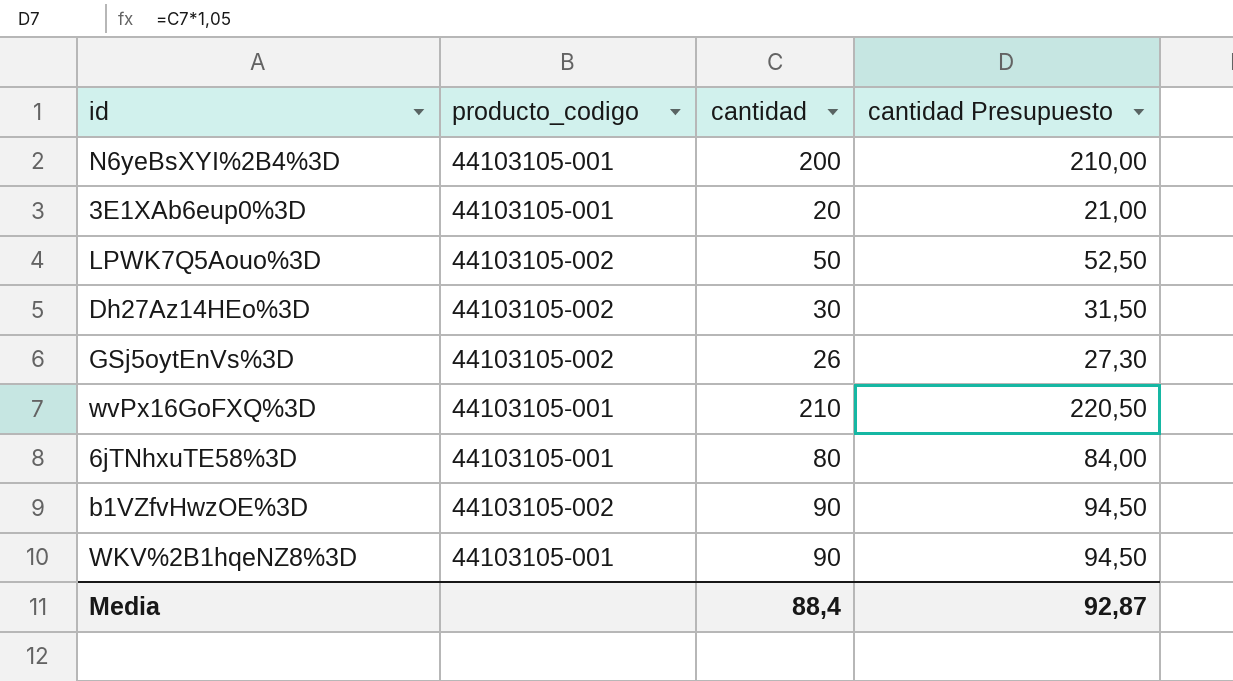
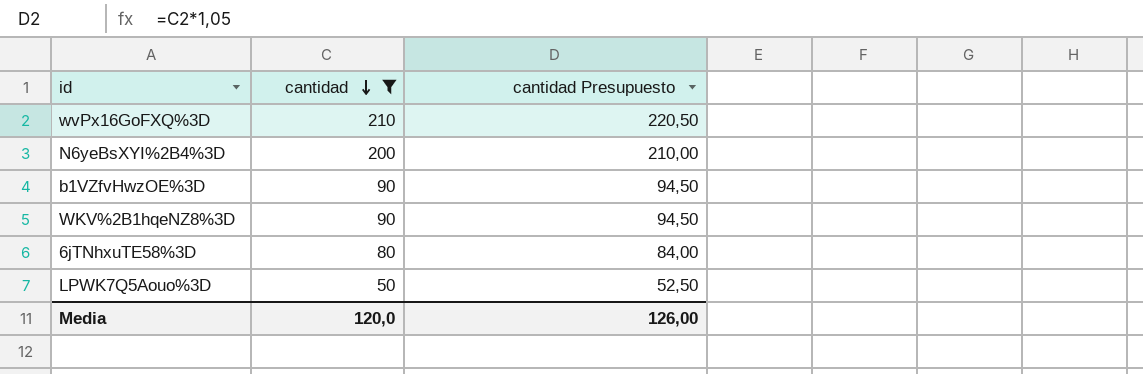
filter: none -> cantidad >= 50
row order: none -> cantidad descending
column producto_codigo | position: 2 -> none
Media | cantidad: 88,4 -> 120,0
Media | cantidad Presupuesto: 92,87 -> 126,00

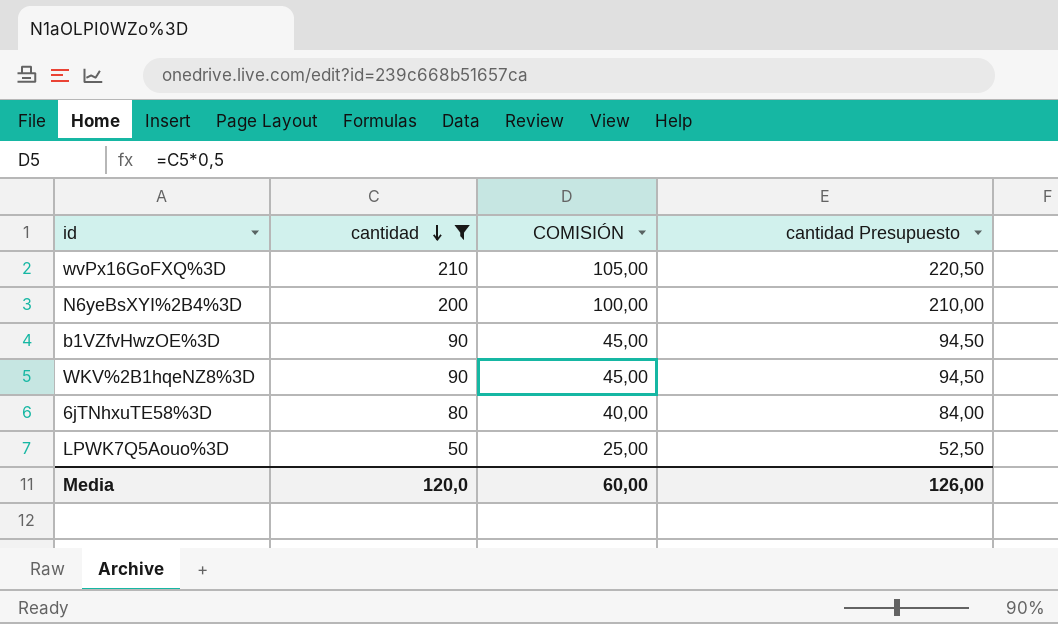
column COMISIÓN | formula: none -> [cantidad] * 0,5

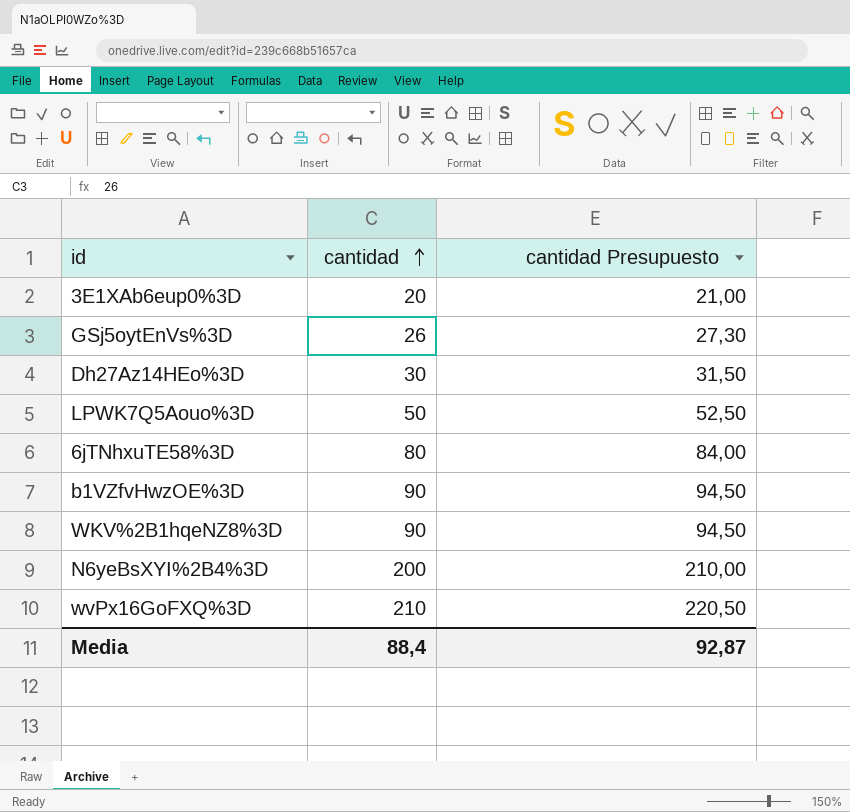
filter: cantidad >= 50 -> none
row order: cantidad descending -> cantidad ascending
column COMISIÓN | formula: [cantidad] * 0,5 -> none
Media | cantidad: 120,0 -> 88,4
Media | cantidad Presupuesto: 126,00 -> 92,87

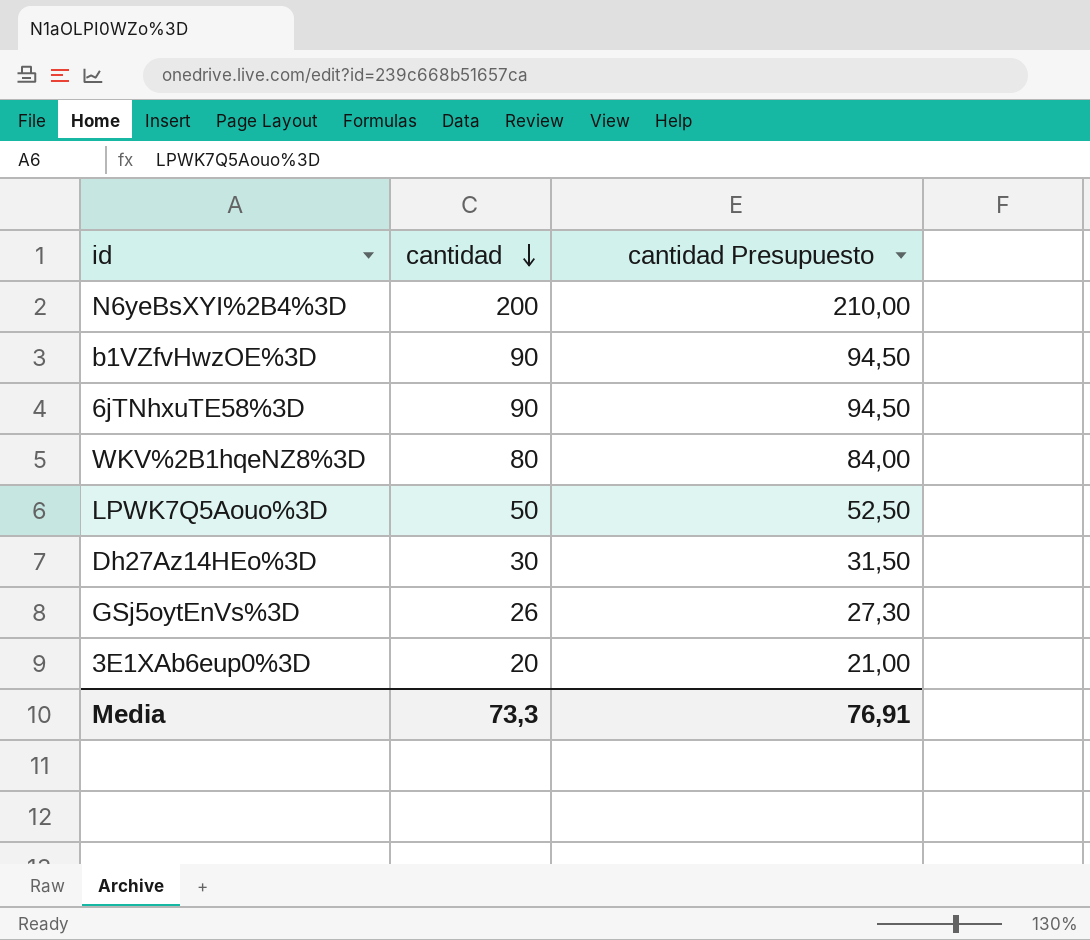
row order: cantidad ascending -> cantidad descending
row wvPx16GoFXQ%3D: 210 | 220,50 -> none
6jTNhxuTE58%3D | cantidad: 80 -> 90
6jTNhxuTE58%3D | cantidad Presupuesto: 84,00 -> 94,50
WKV%2B1hqeNZ8%3D | cantidad: 90 -> 80
WKV%2B1hqeNZ8%3D | cantidad Presupuesto: 94,50 -> 84,00
Media | cantidad: 88,4 -> 73,3
Media | cantidad Presupuesto: 92,87 -> 76,91

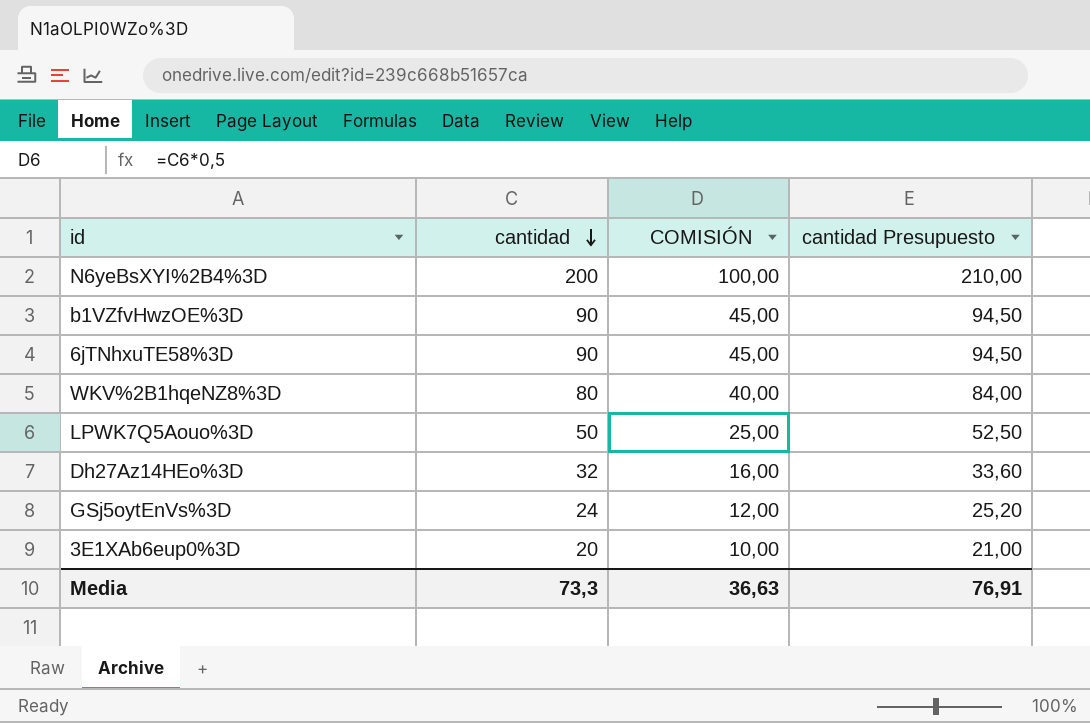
column COMISIÓN | formula: none -> [cantidad] * 0,5
Dh27Az14HEo%3D | cantidad: 30 -> 32
Dh27Az14HEo%3D | cantidad Presupuesto: 31,50 -> 33,60
GSj5oytEnVs%3D | cantidad: 26 -> 24
GSj5oytEnVs%3D | cantidad Presupuesto: 27,30 -> 25,20

